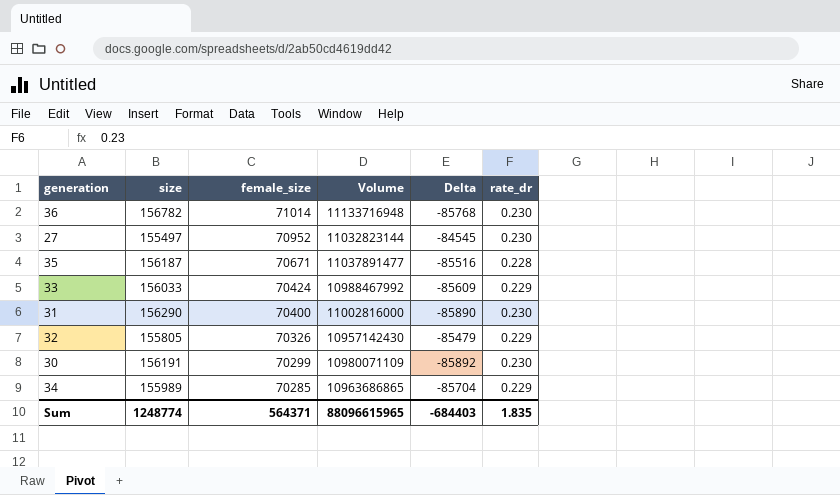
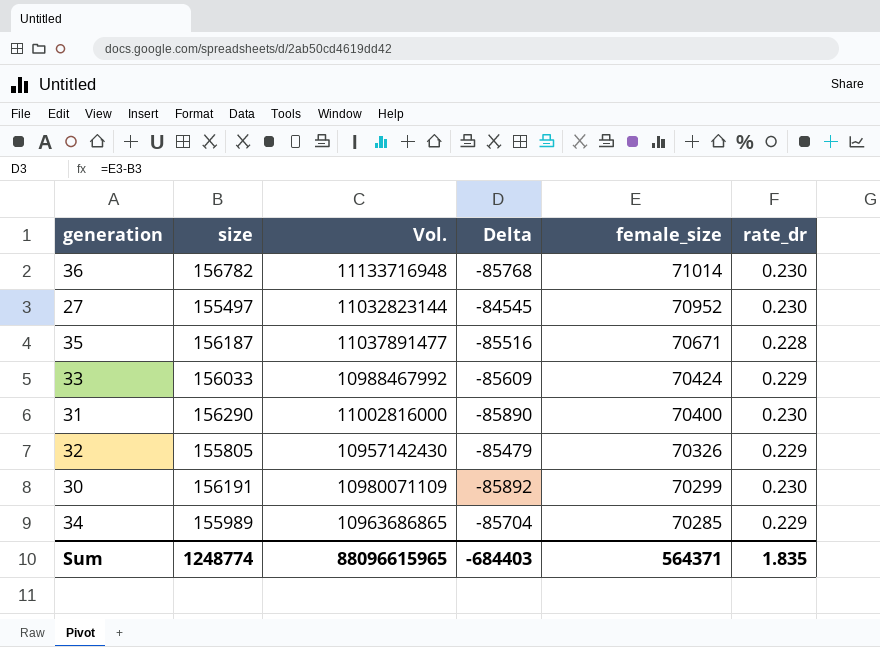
column name: Volume -> Vol.
column female_size | position: 3 -> 5

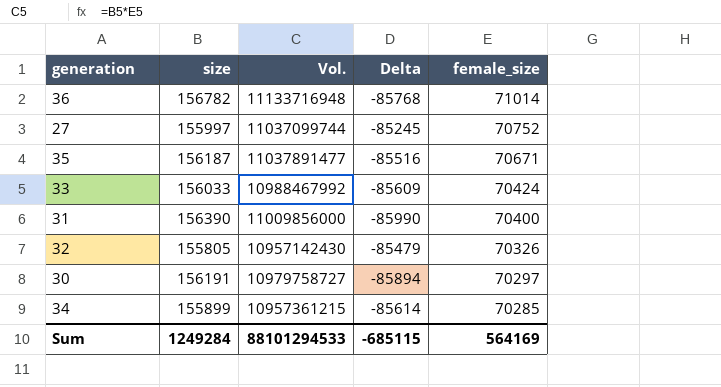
column rate_dr | position: 6 -> none
27 | size: 155497 -> 155997
27 | Vol.: 11032823144 -> 11037099744
27 | Delta: -84545 -> -85245
27 | female_size: 70952 -> 70752
31 | size: 156290 -> 156390
31 | Vol.: 11002816000 -> 11009856000
31 | Delta: -85890 -> -85990
30 | Vol.: 10980071109 -> 10979758727
30 | Delta: -85892 -> -85894
30 | female_size: 70299 -> 70297
34 | size: 155989 -> 155899
34 | Vol.: 10963686865 -> 10957361215
34 | Delta: -85704 -> -85614
Sum | size: 1248774 -> 1249284
Sum | Vol.: 88096615965 -> 88101294533
Sum | Delta: -684403 -> -685115
Sum | female_size: 564371 -> 564169

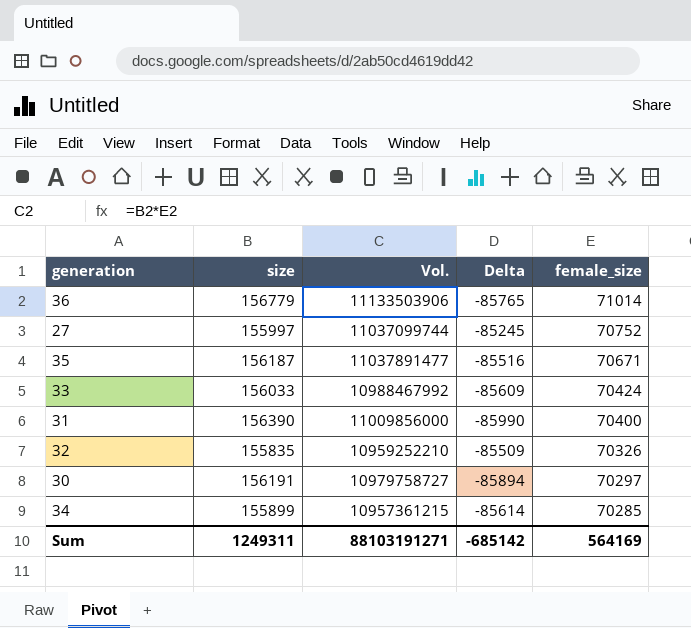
36 | size: 156782 -> 156779
36 | Vol.: 11133716948 -> 11133503906
36 | Delta: -85768 -> -85765
32 | size: 155805 -> 155835
32 | Vol.: 10957142430 -> 10959252210
32 | Delta: -85479 -> -85509
Sum | size: 1249284 -> 1249311
Sum | Vol.: 88101294533 -> 88103191271
Sum | Delta: -685115 -> -685142

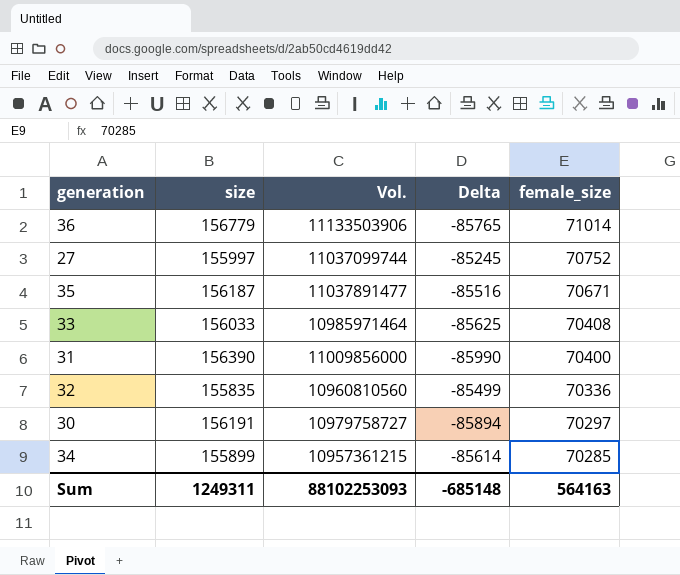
33 | Vol.: 10988467992 -> 10985971464
33 | Delta: -85609 -> -85625
33 | female_size: 70424 -> 70408
32 | Vol.: 10959252210 -> 10960810560
32 | Delta: -85509 -> -85499
32 | female_size: 70326 -> 70336
Sum | Vol.: 88103191271 -> 88102253093
Sum | Delta: -685142 -> -685148
Sum | female_size: 564169 -> 564163

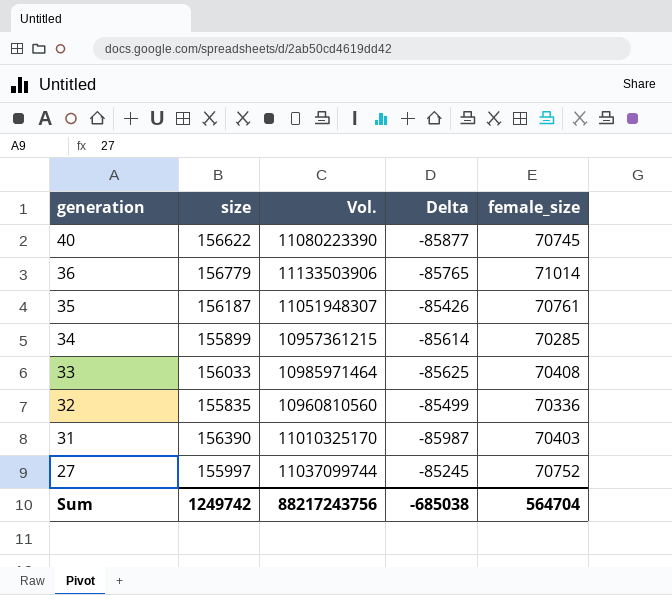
row order: female_size descending -> generation descending
row 30: 156191 | 10979758727 | -85894 | 70297 -> none
row 40: none -> 156622 | 11080223390 | -85877 | 70745
35 | Vol.: 11037891477 -> 11051948307
35 | Delta: -85516 -> -85426
35 | female_size: 70671 -> 70761
31 | Vol.: 11009856000 -> 11010325170
31 | Delta: -85990 -> -85987
31 | female_size: 70400 -> 70403
Sum | size: 1249311 -> 1249742
Sum | Vol.: 88102253093 -> 88217243756
Sum | Delta: -685148 -> -685038
Sum | female_size: 564163 -> 564704

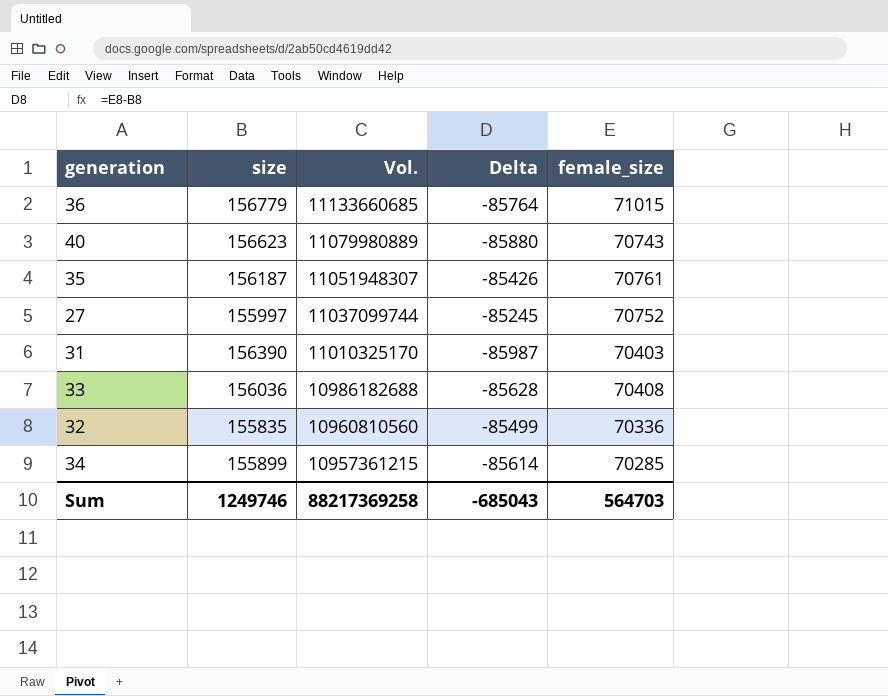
row order: generation descending -> Vol. descending
36 | Vol.: 11133503906 -> 11133660685
36 | Delta: -85765 -> -85764
36 | female_size: 71014 -> 71015
40 | size: 156622 -> 156623
40 | Vol.: 11080223390 -> 11079980889
40 | Delta: -85877 -> -85880
40 | female_size: 70745 -> 70743
33 | size: 156033 -> 156036
33 | Vol.: 10985971464 -> 10986182688
33 | Delta: -85625 -> -85628
Sum | size: 1249742 -> 1249746
Sum | Vol.: 88217243756 -> 88217369258
Sum | Delta: -685038 -> -685043
Sum | female_size: 564704 -> 564703

